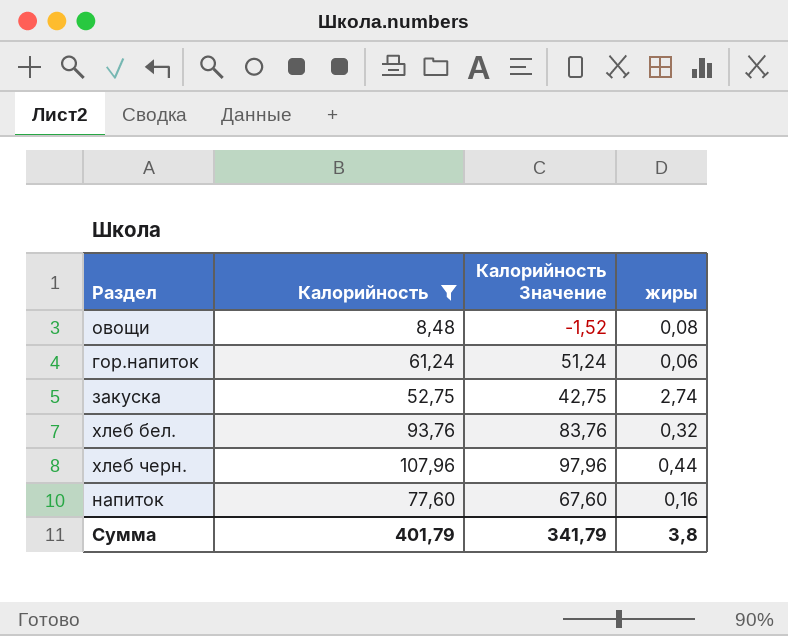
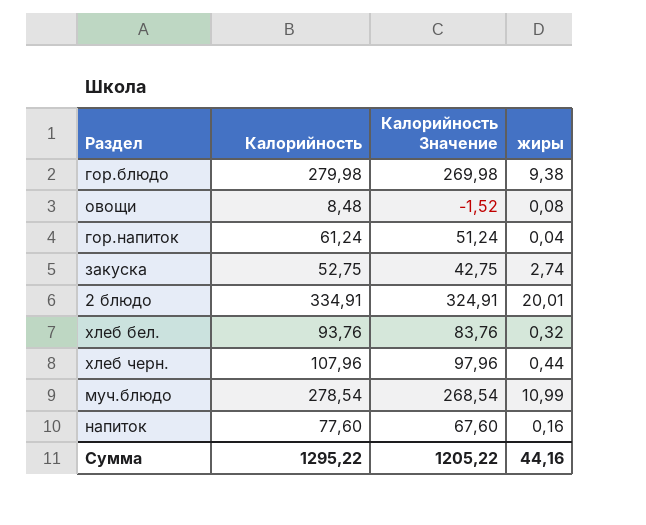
filter: Калорийность <= 107,96 -> none
гор.напиток | жиры: 0,06 -> 0,04
Сумма | Калорийность: 401,79 -> 1295,22
Сумма | Калорийность Значение: 341,79 -> 1205,22
Сумма | жиры: 3,8 -> 44,16

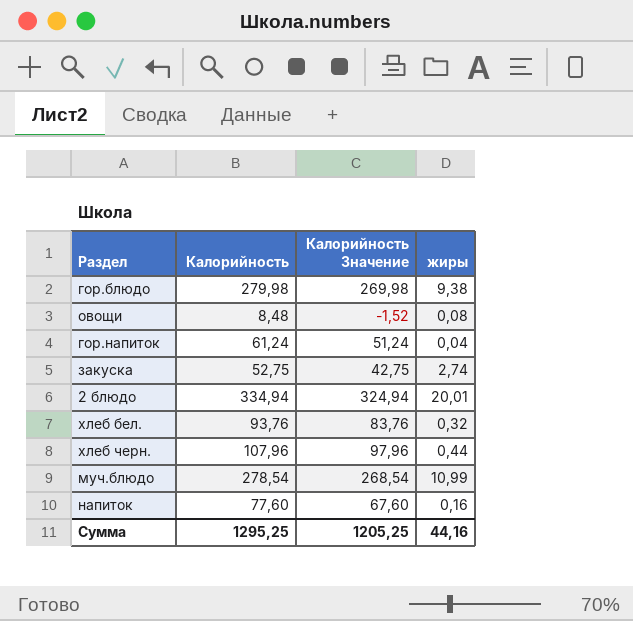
2 блюдо | Калорийность: 334,91 -> 334,94
2 блюдо | Калорийность Значение: 324,91 -> 324,94
Сумма | Калорийность: 1295,22 -> 1295,25
Сумма | Калорийность Значение: 1205,22 -> 1205,25

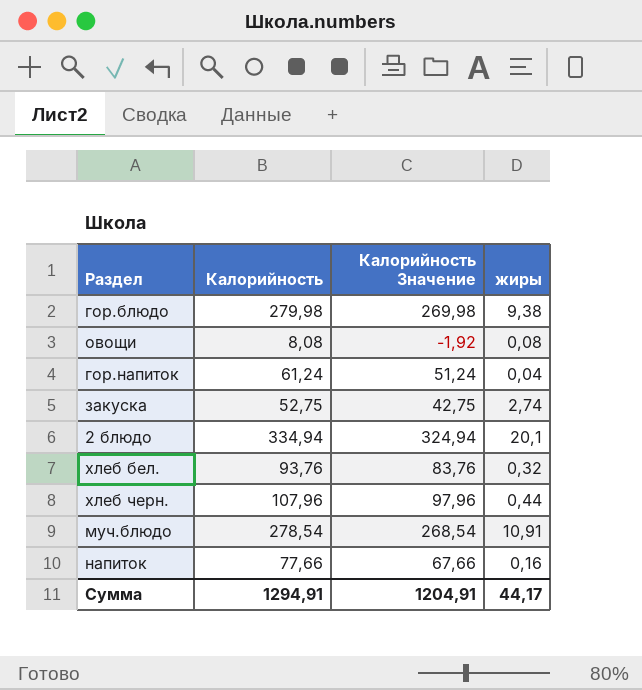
овощи | Калорийность: 8,48 -> 8,08
овощи | Калорийность Значение: -1,52 -> -1,92
2 блюдо | жиры: 20,01 -> 20,1
муч.блюдо | жиры: 10,99 -> 10,91
напиток | Калорийность: 77,60 -> 77,66
напиток | Калорийность Значение: 67,60 -> 67,66
Сумма | Калорийность: 1295,25 -> 1294,91
Сумма | Калорийность Значение: 1205,25 -> 1204,91
Сумма | жиры: 44,16 -> 44,17

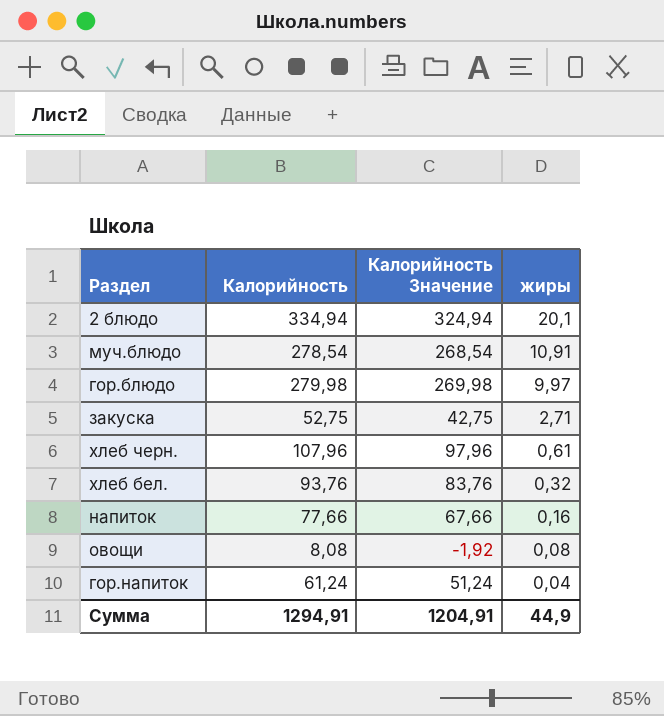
row order: none -> жиры descending
гор.блюдо | жиры: 9,38 -> 9,97
закуска | жиры: 2,74 -> 2,71
хлеб черн. | жиры: 0,44 -> 0,61
Сумма | жиры: 44,17 -> 44,9

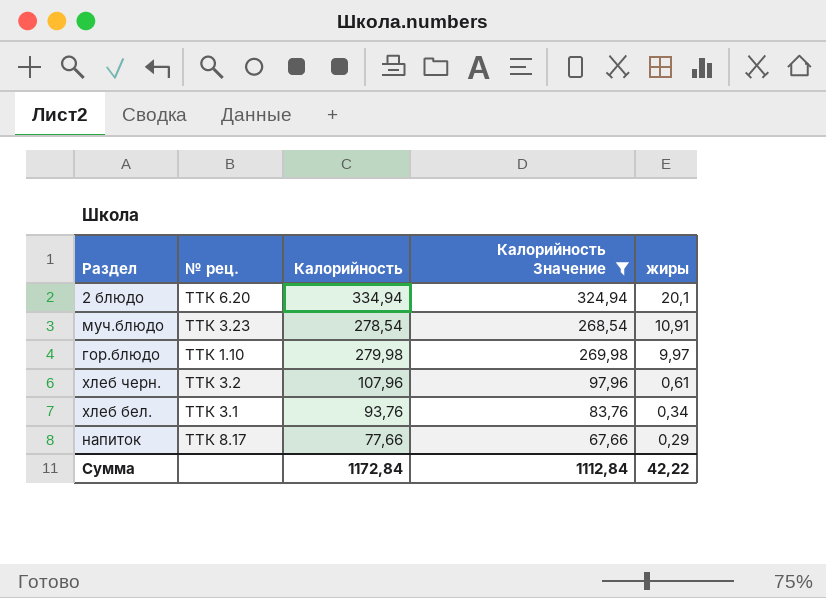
filter: none -> Калорийность Значение >= 67,66
column № рец. | position: none -> 2
хлеб бел. | жиры: 0,32 -> 0,34
напиток | жиры: 0,16 -> 0,29
Сумма | Калорийность: 1294,91 -> 1172,84
Сумма | Калорийность Значение: 1204,91 -> 1112,84
Сумма | жиры: 44,9 -> 42,22

